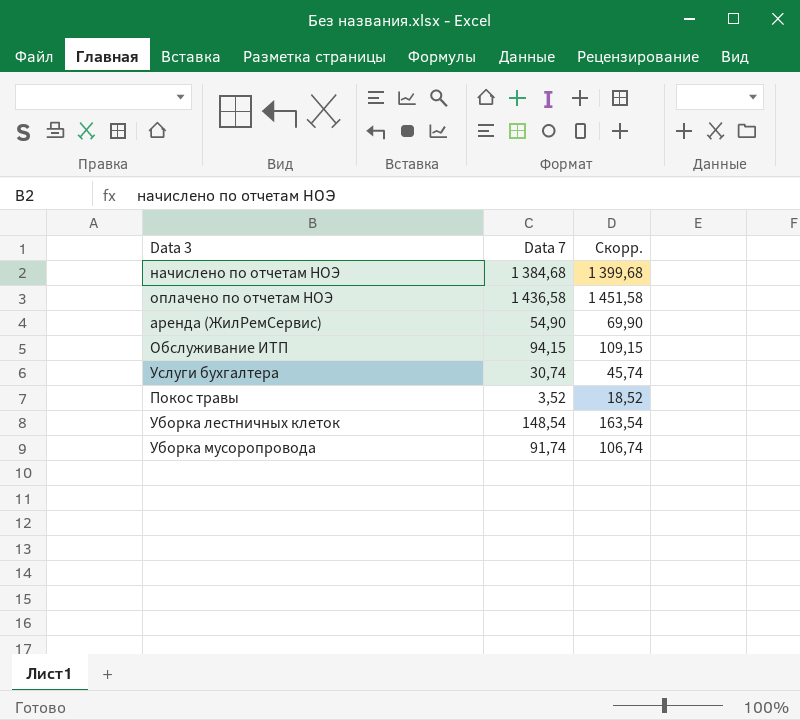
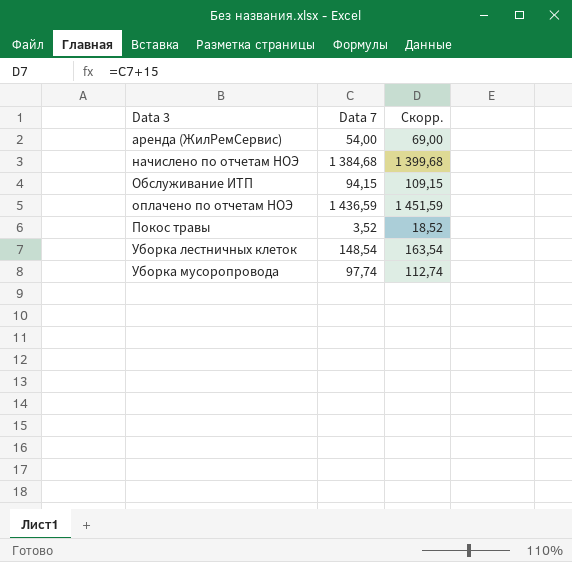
row order: none -> Data 3 ascending
row Услуги бухгалтера: 30,74 | 45,74 -> none
аренда (ЖилРемСервис) | Data 7: 54,90 -> 54,00
аренда (ЖилРемСервис) | Скорр.: 69,90 -> 69,00
оплачено по отчетам НОЭ | Data 7: 1 436,58 -> 1 436,59
оплачено по отчетам НОЭ | Скорр.: 1 451,58 -> 1 451,59
Уборка мусоропровода | Data 7: 91,74 -> 97,74
Уборка мусоропровода | Скорр.: 106,74 -> 112,74

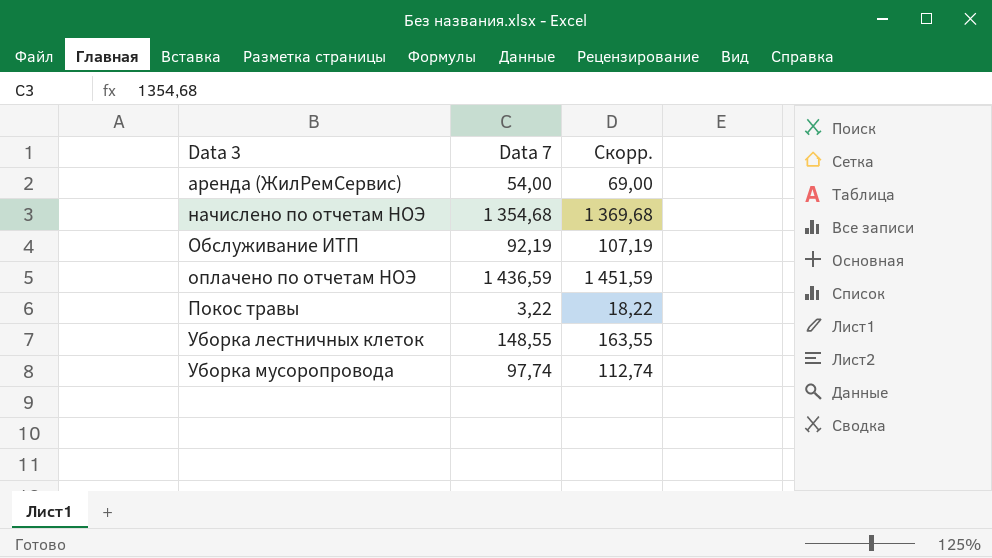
начислено по отчетам НОЭ | Data 7: 1 384,68 -> 1 354,68
начислено по отчетам НОЭ | Скорр.: 1 399,68 -> 1 369,68
Обслуживание ИТП | Data 7: 94,15 -> 92,19
Обслуживание ИТП | Скорр.: 109,15 -> 107,19
Покос травы | Data 7: 3,52 -> 3,22
Покос травы | Скорр.: 18,52 -> 18,22
Уборка лестничных клеток | Data 7: 148,54 -> 148,55
Уборка лестничных клеток | Скорр.: 163,54 -> 163,55

